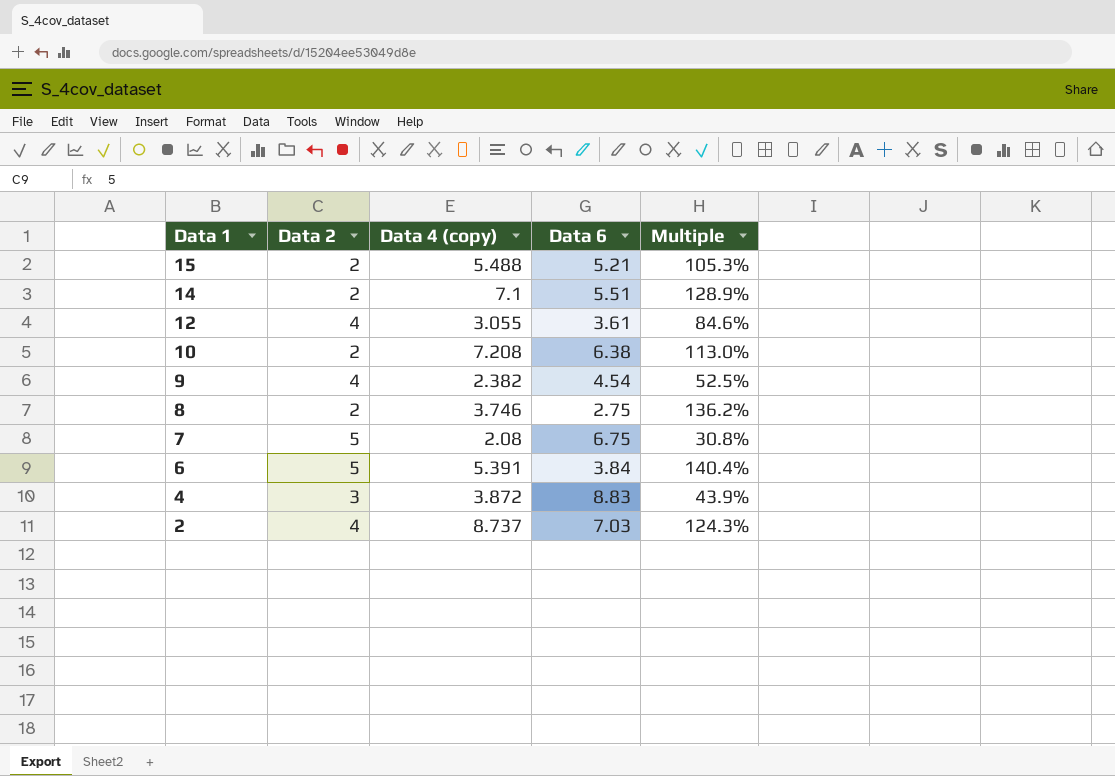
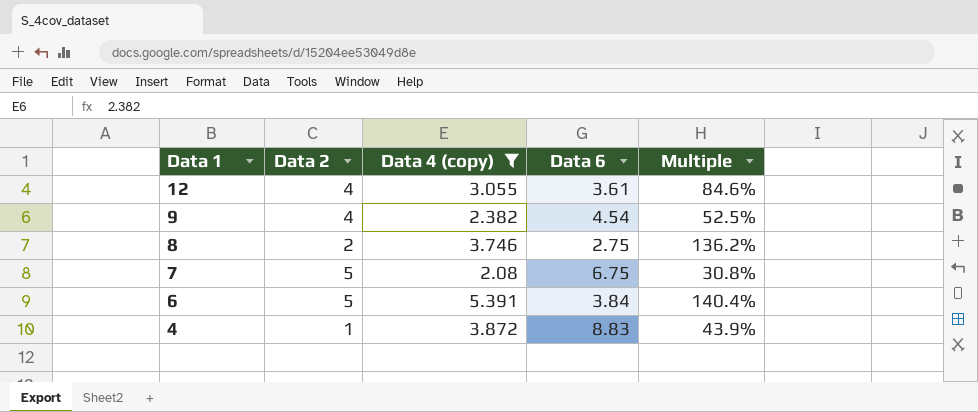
filter: none -> Data 4 (copy) <= 5.391
4 | Data 2: 3 -> 1

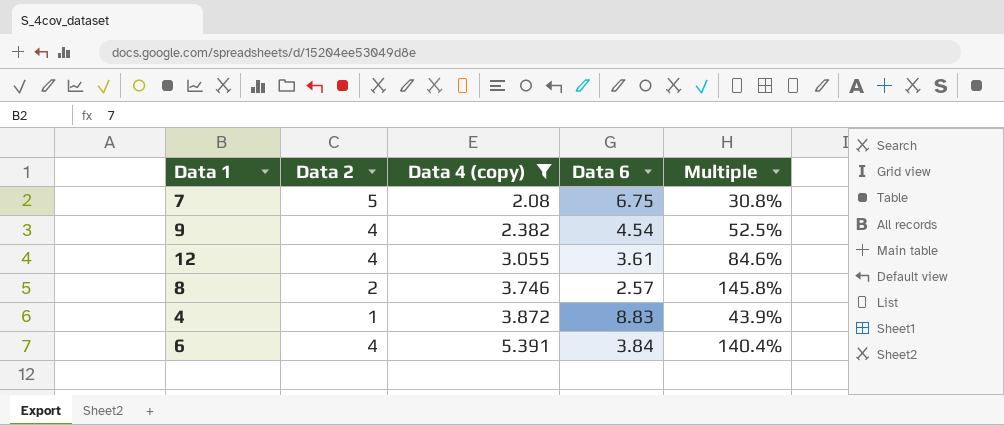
row order: Data 1 descending -> Data 4 (copy) ascending
8 | Data 6: 2.75 -> 2.57
8 | Multiple: 136.2% -> 145.8%
6 | Data 2: 5 -> 4

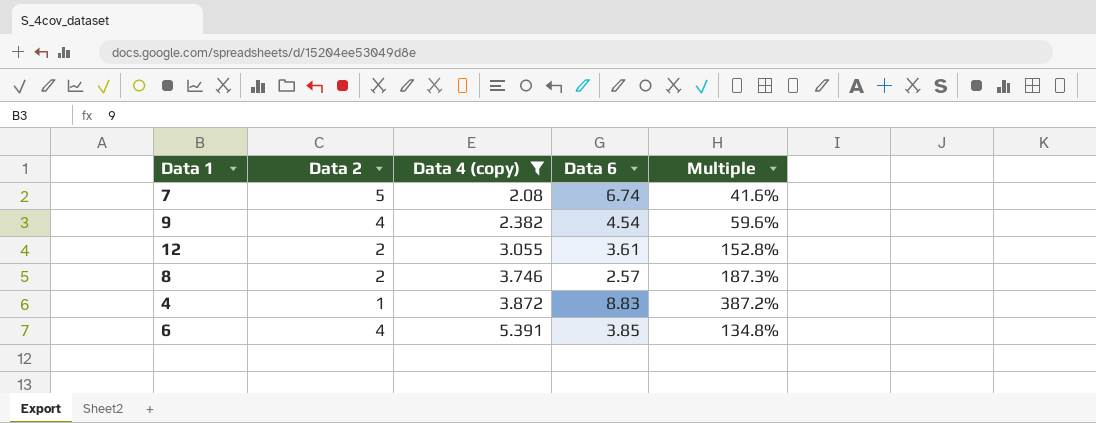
column Multiple | formula: [Data 4 (copy)] / [Data 6] -> [Data 4 (copy)] / [Data 2]
7 | Data 6: 6.75 -> 6.74
12 | Data 2: 4 -> 2
6 | Data 6: 3.84 -> 3.85

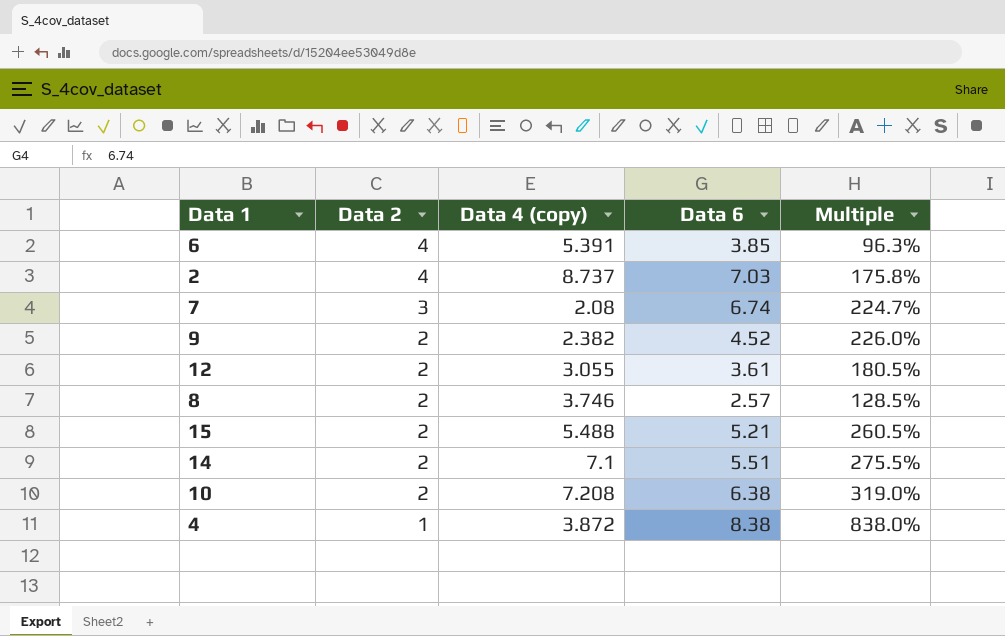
filter: Data 4 (copy) <= 5.391 -> none
row order: Data 4 (copy) ascending -> Data 2 descending
column Multiple | formula: [Data 4 (copy)] / [Data 2] -> [Data 6] / [Data 2]
7 | Data 2: 5 -> 3
9 | Data 2: 4 -> 2
9 | Data 6: 4.54 -> 4.52
4 | Data 6: 8.83 -> 8.38

